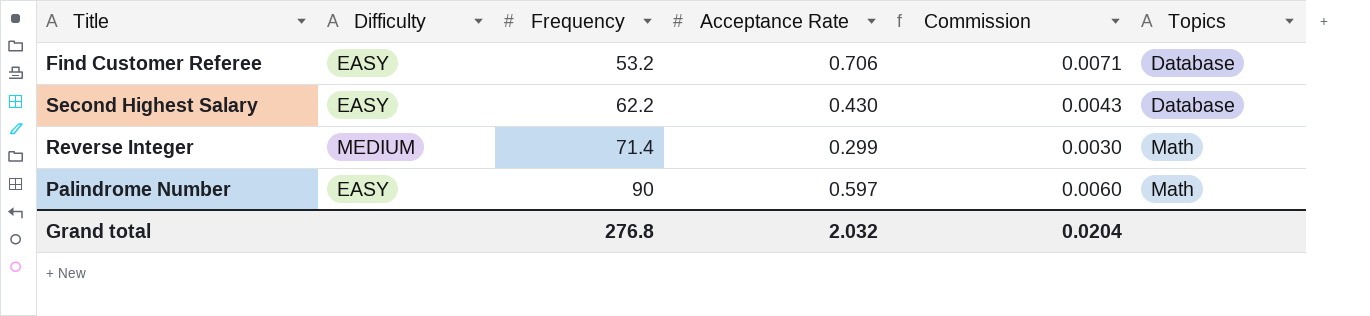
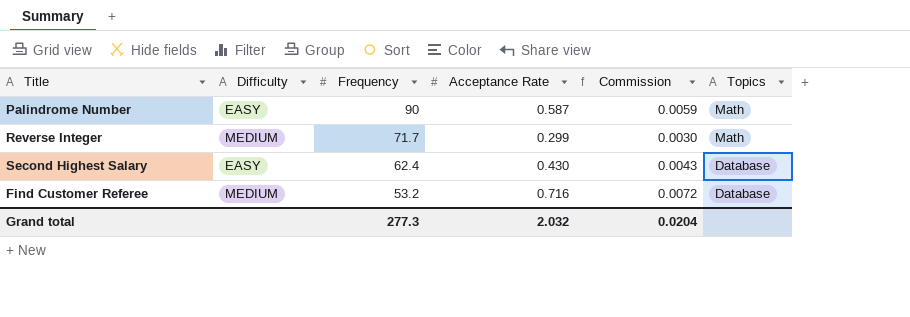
row order: Frequency ascending -> Frequency descending
Palindrome Number | Acceptance Rate: 0.597 -> 0.587
Palindrome Number | Commission: 0.0060 -> 0.0059
Reverse Integer | Frequency: 71.4 -> 71.7
Second Highest Salary | Frequency: 62.2 -> 62.4
Find Customer Referee | Difficulty: EASY -> MEDIUM
Find Customer Referee | Acceptance Rate: 0.706 -> 0.716
Find Customer Referee | Commission: 0.0071 -> 0.0072
Grand total | Frequency: 276.8 -> 277.3

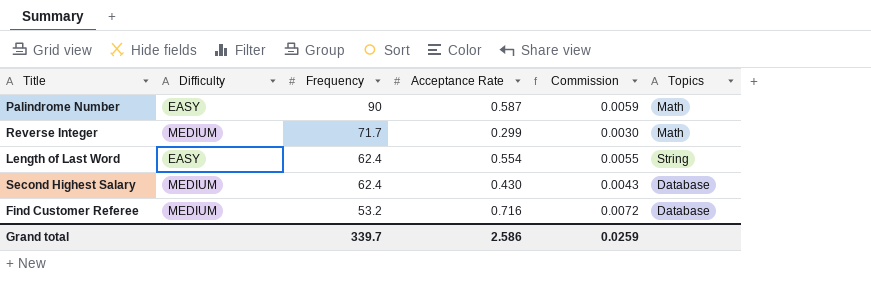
row Length of Last Word: none -> EASY | 62.4 | 0.554 | 0.0055 | String
Second Highest Salary | Difficulty: EASY -> MEDIUM
Grand total | Frequency: 277.3 -> 339.7
Grand total | Acceptance Rate: 2.032 -> 2.586
Grand total | Commission: 0.0204 -> 0.0259

